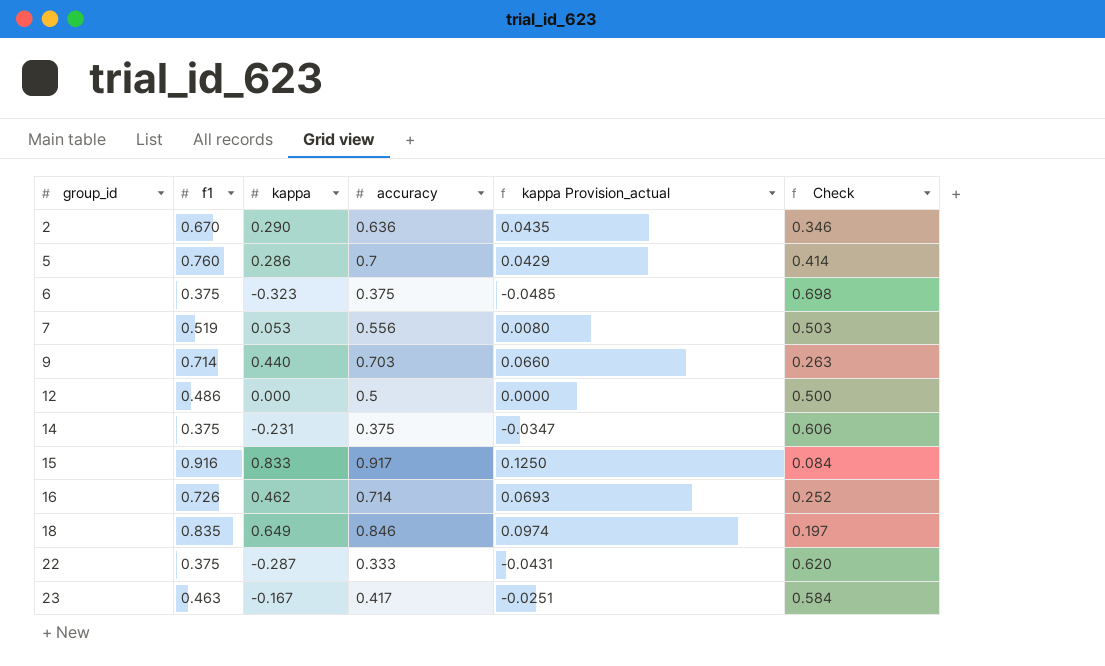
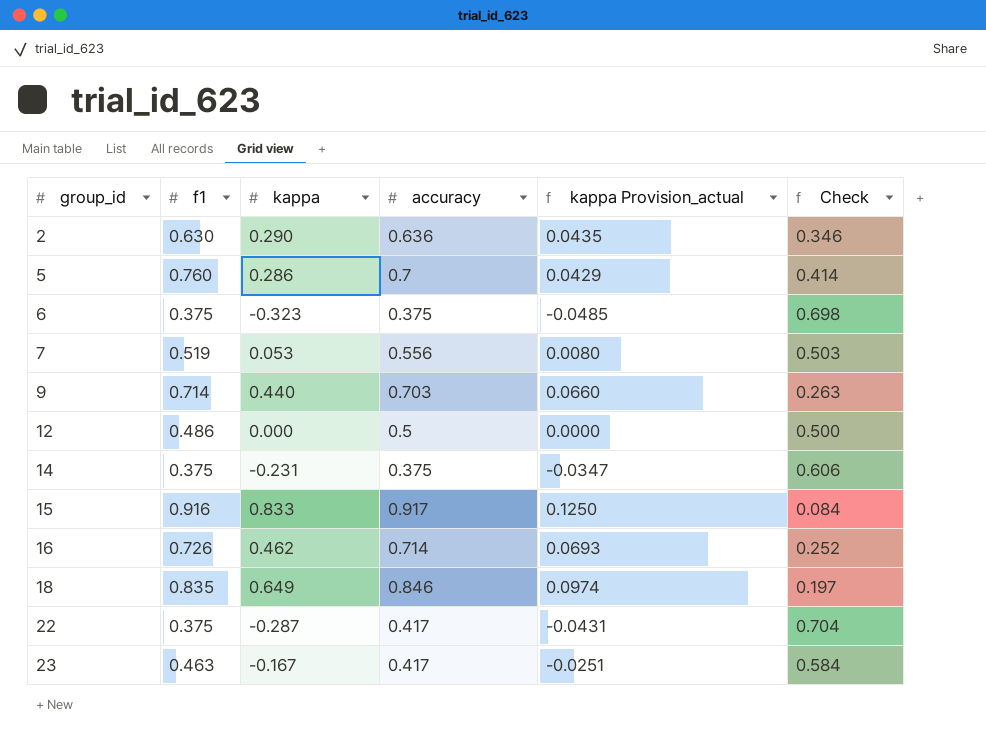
2 | f1: 0.670 -> 0.630
22 | accuracy: 0.333 -> 0.417
22 | Check: 0.620 -> 0.704

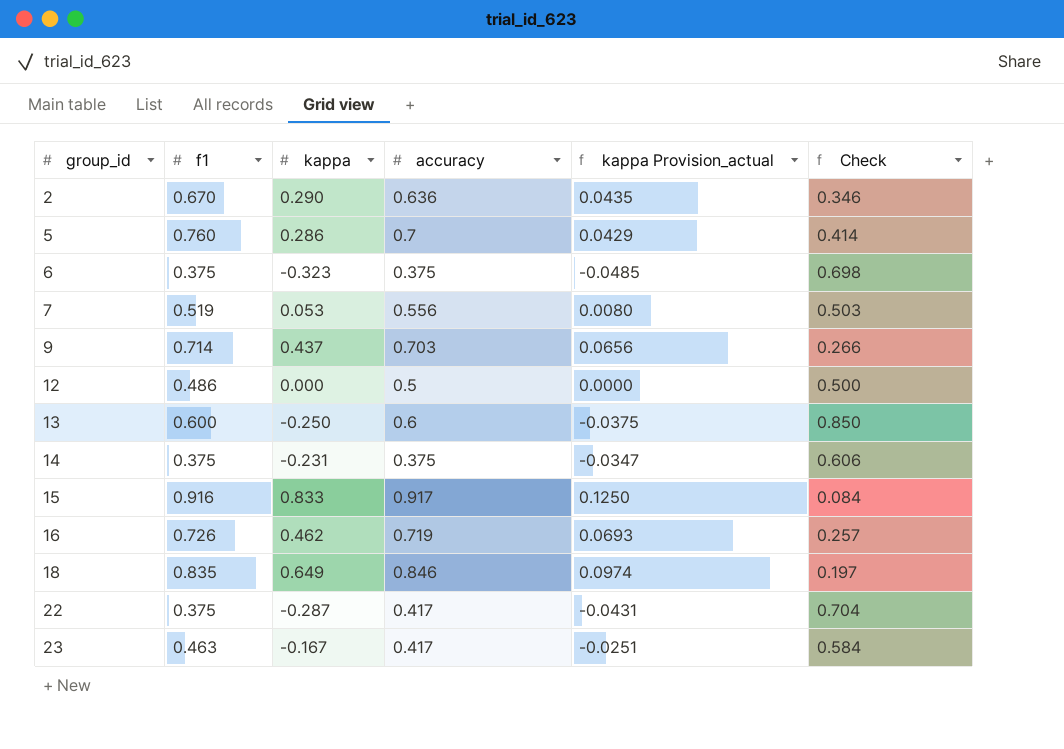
2 | f1: 0.630 -> 0.670
9 | kappa: 0.440 -> 0.437
9 | kappa Provision_actual: 0.0660 -> 0.0656
9 | Check: 0.263 -> 0.266
row 13: none -> 0.600 | -0.250 | 0.6 | -0.0375 | 0.850
16 | accuracy: 0.714 -> 0.719
16 | Check: 0.252 -> 0.257

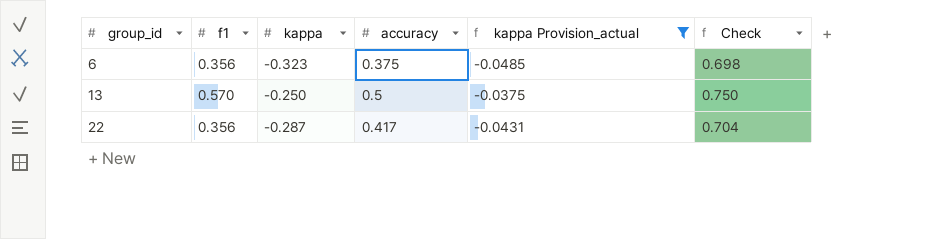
filter: none -> kappa Provision_actual <= -0.0375
6 | f1: 0.375 -> 0.356
13 | f1: 0.600 -> 0.570
13 | accuracy: 0.6 -> 0.5
13 | Check: 0.850 -> 0.750
22 | f1: 0.375 -> 0.356

